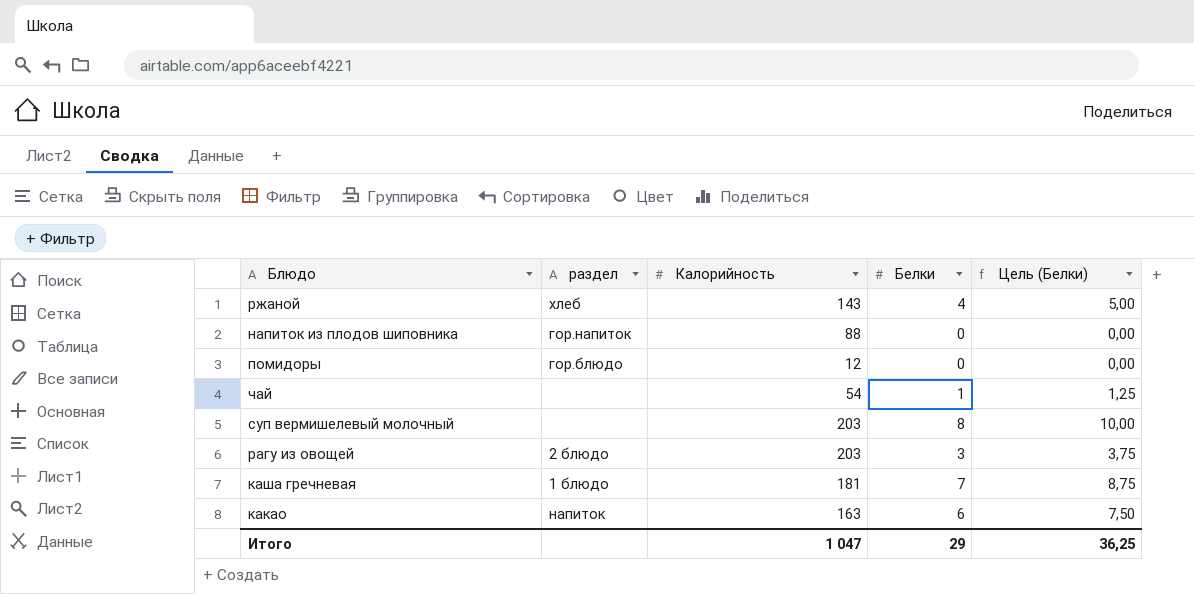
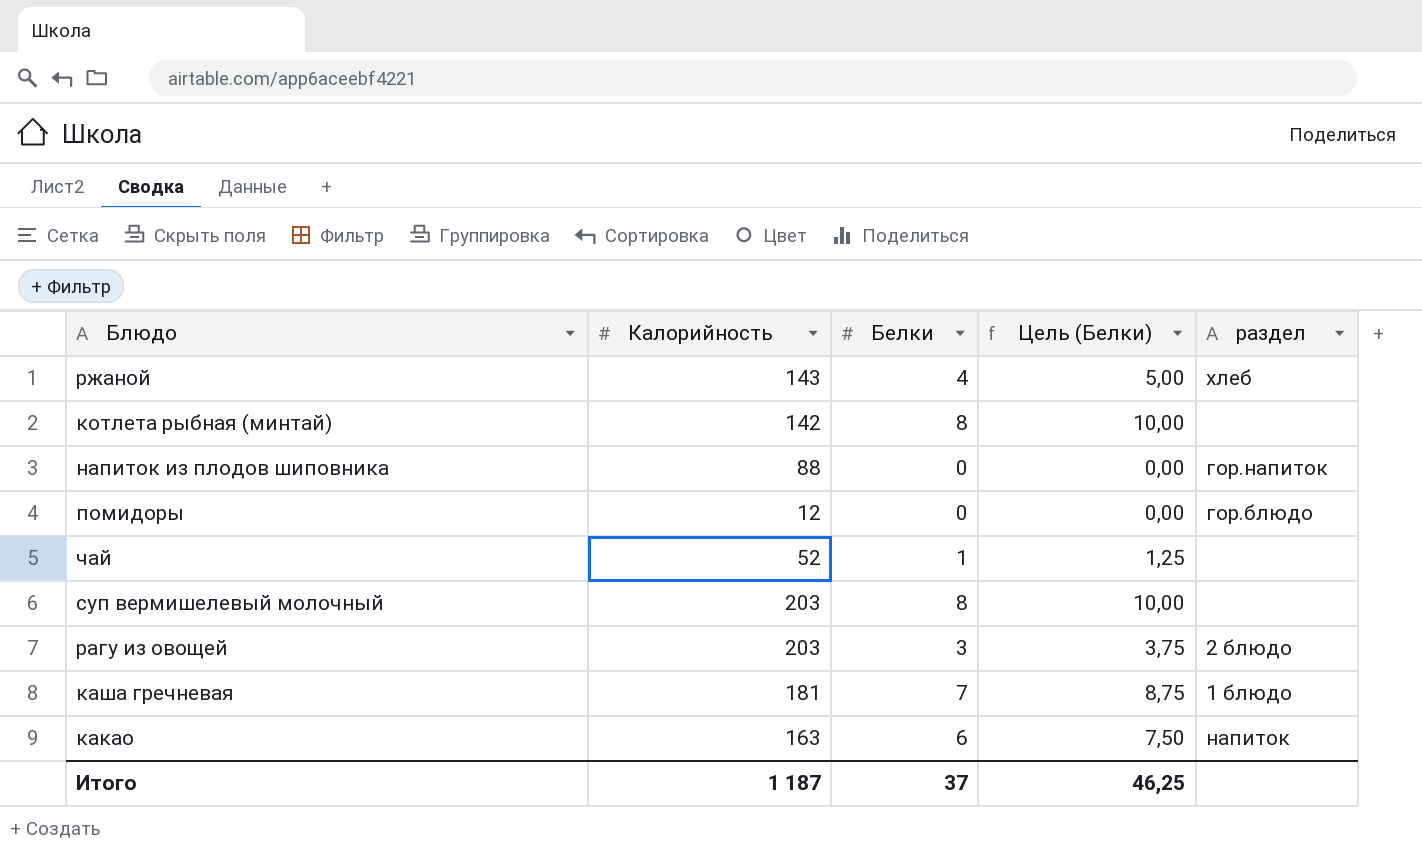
column раздел | position: 2 -> 5
row котлета рыбная (минтай): none -> 142 | 8 | 10,00 | none
чай | Калорийность: 54 -> 52
Итого | Калорийность: 1 047 -> 1 187
Итого | Белки: 29 -> 37
Итого | Цель (Белки): 36,25 -> 46,25

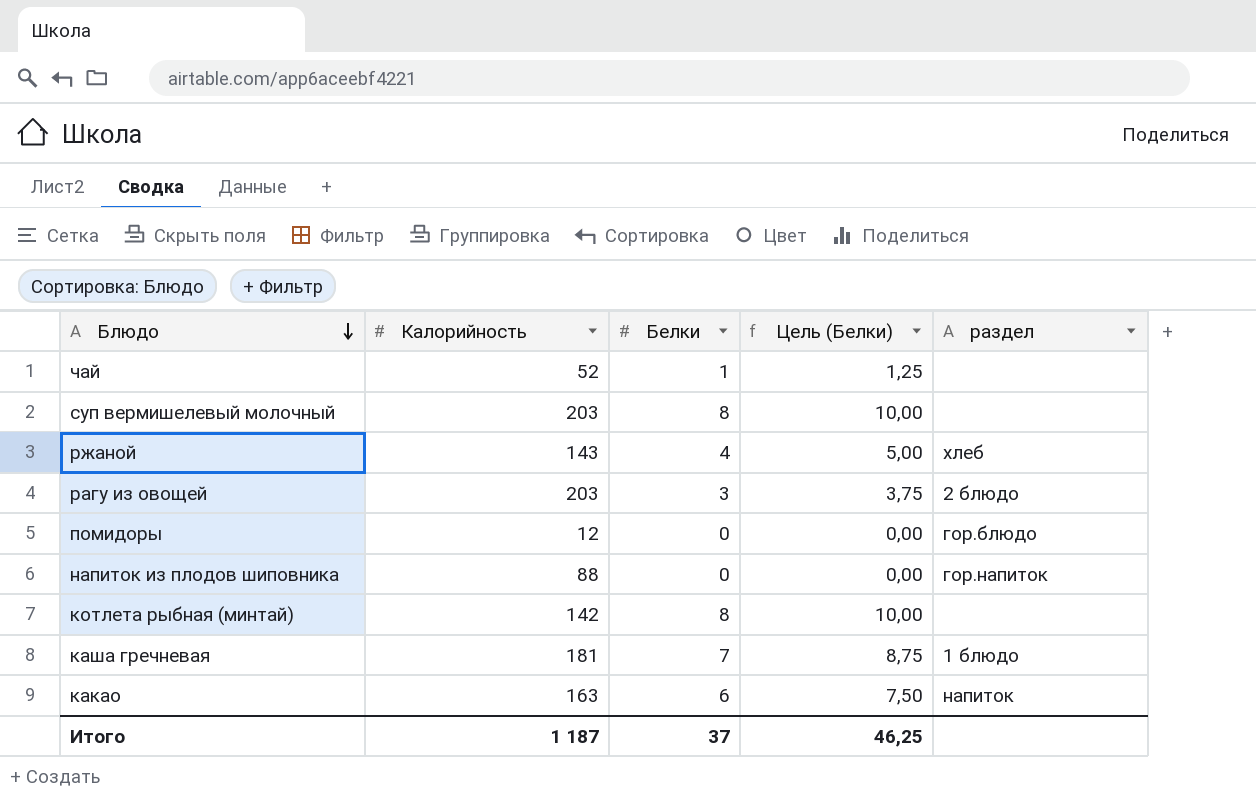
row order: none -> Блюдо descending

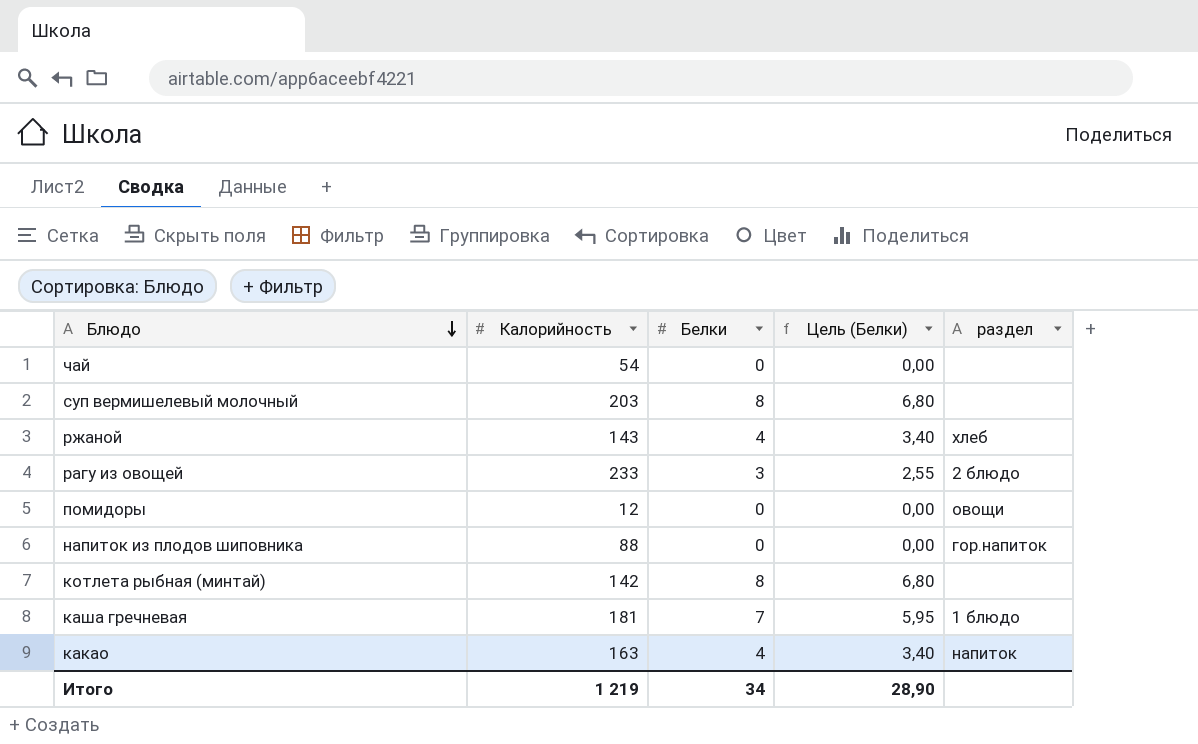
column Цель (Белки) | formula: [Белки] * 1,25 -> [Белки] * 0,85
чай | Калорийность: 52 -> 54
чай | Белки: 1 -> 0
рагу из овощей | Калорийность: 203 -> 233
помидоры | раздел: гор.блюдо -> овощи
какао | Белки: 6 -> 4
Итого | Калорийность: 1 187 -> 1 219
Итого | Белки: 37 -> 34
Итого | Цель (Белки): 46,25 -> 28,90

